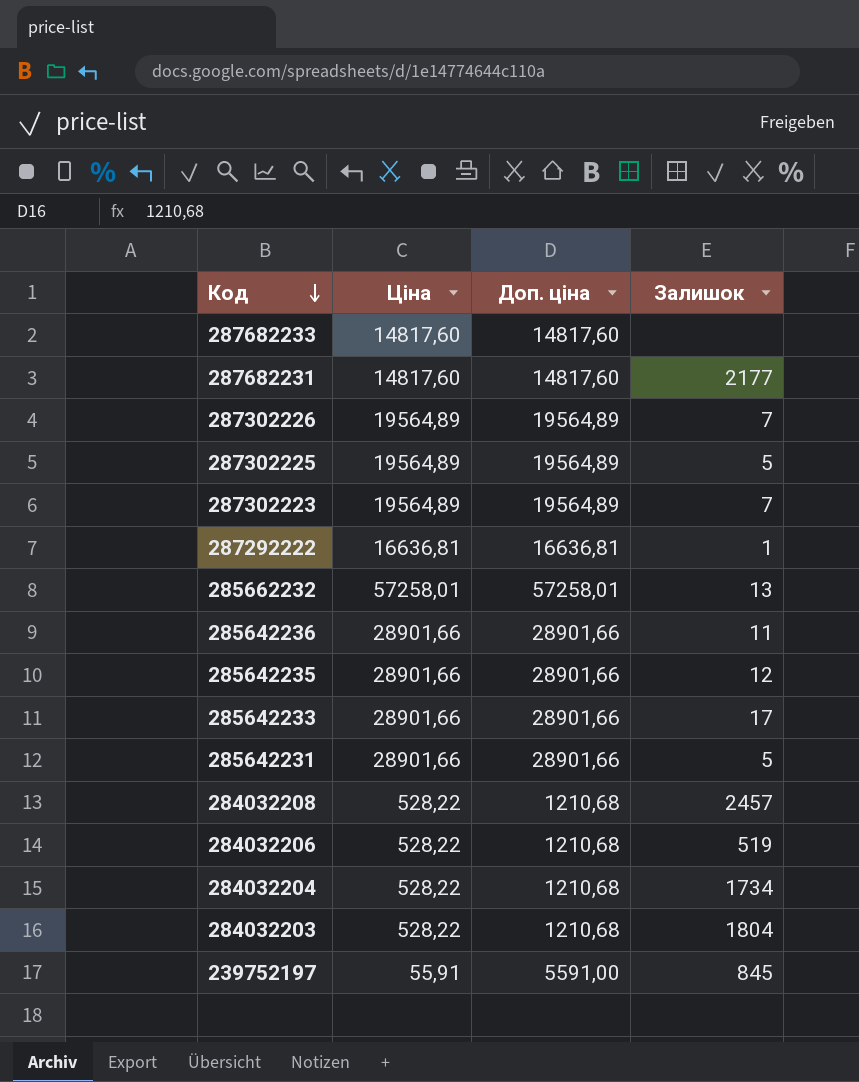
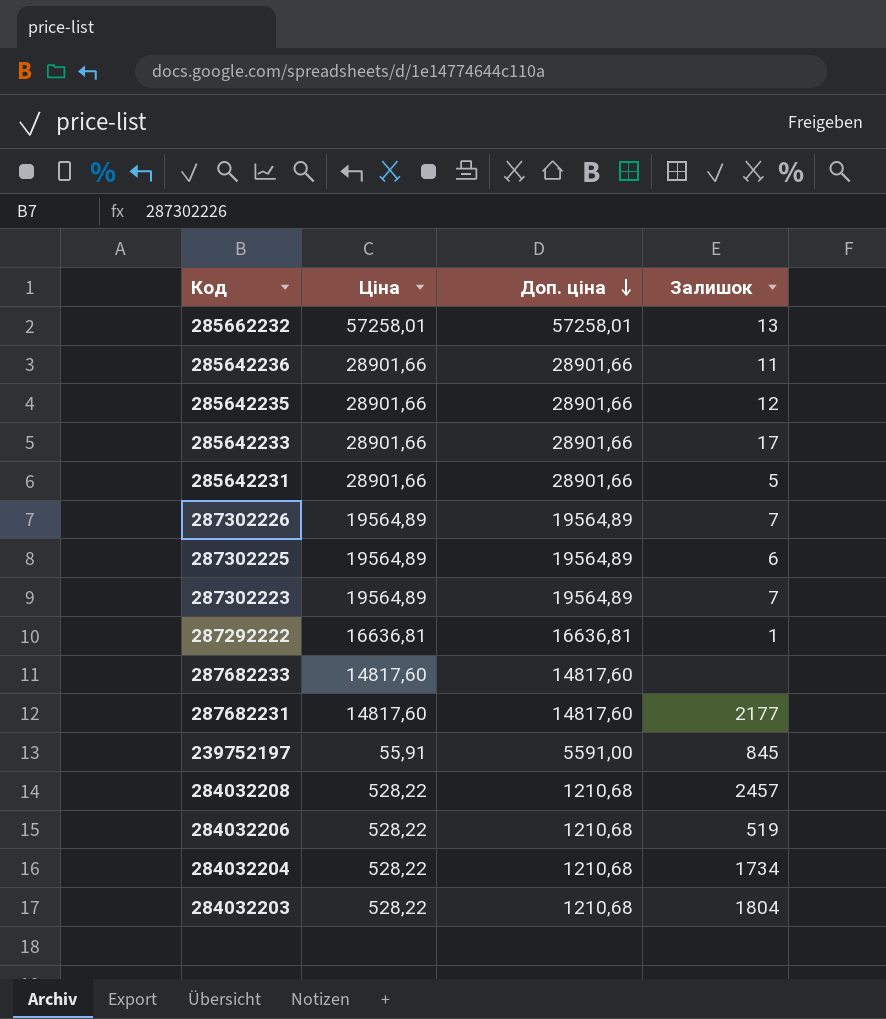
row order: Код descending -> Доп. ціна descending
287302225 | Залишок: 5 -> 6

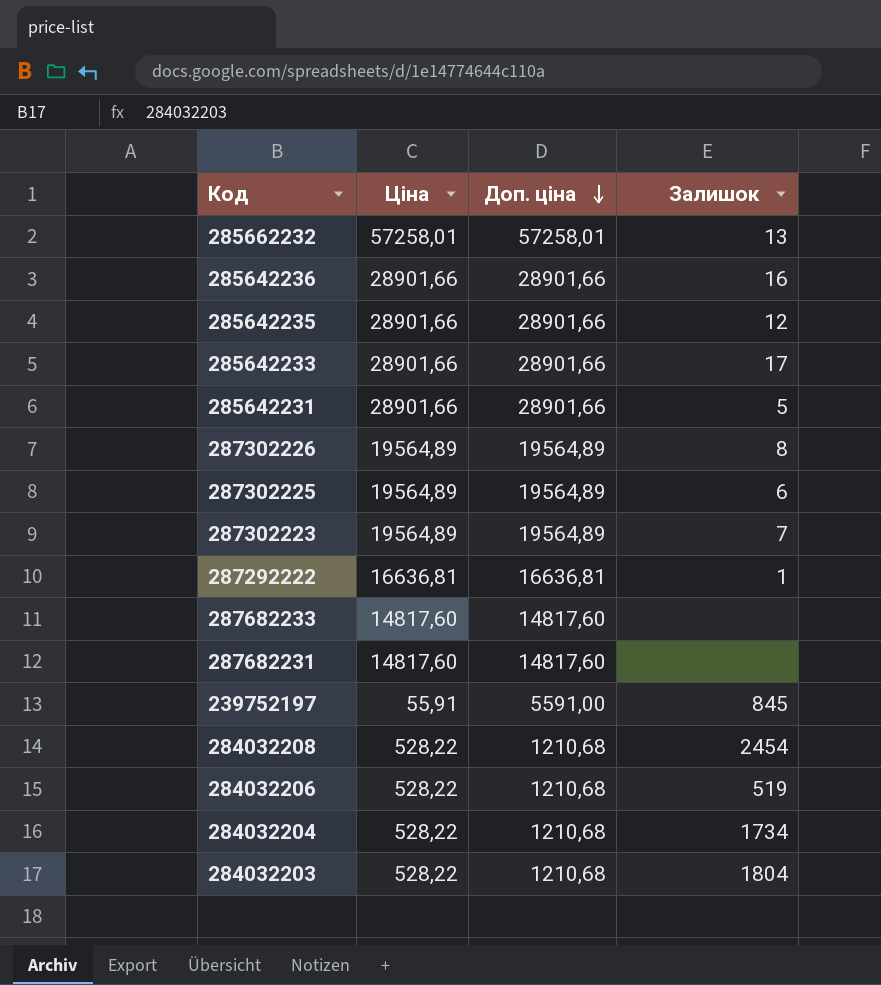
285642236 | Залишок: 11 -> 16
287302226 | Залишок: 7 -> 8
287682231 | Залишок: 2177 -> none
284032208 | Залишок: 2457 -> 2454

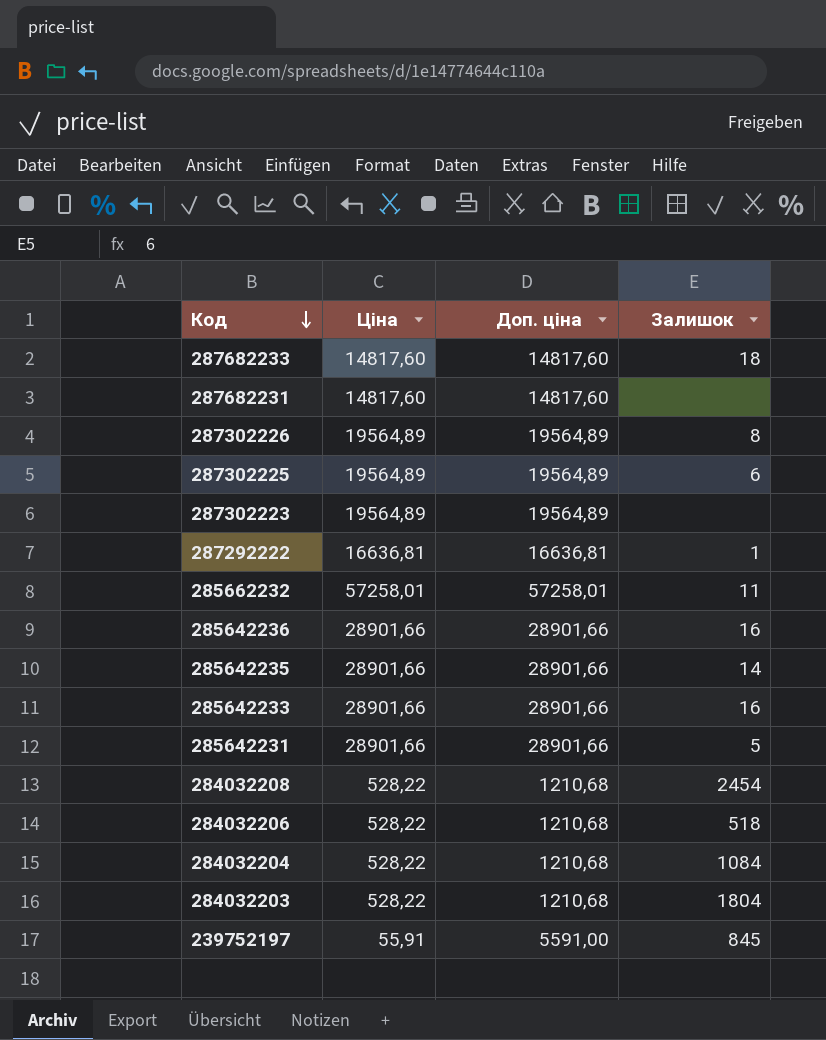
row order: Доп. ціна descending -> Код descending
287682233 | Залишок: none -> 18
287302223 | Залишок: 7 -> none
285662232 | Залишок: 13 -> 11
285642235 | Залишок: 12 -> 14
285642233 | Залишок: 17 -> 16
284032206 | Залишок: 519 -> 518
284032204 | Залишок: 1734 -> 1084

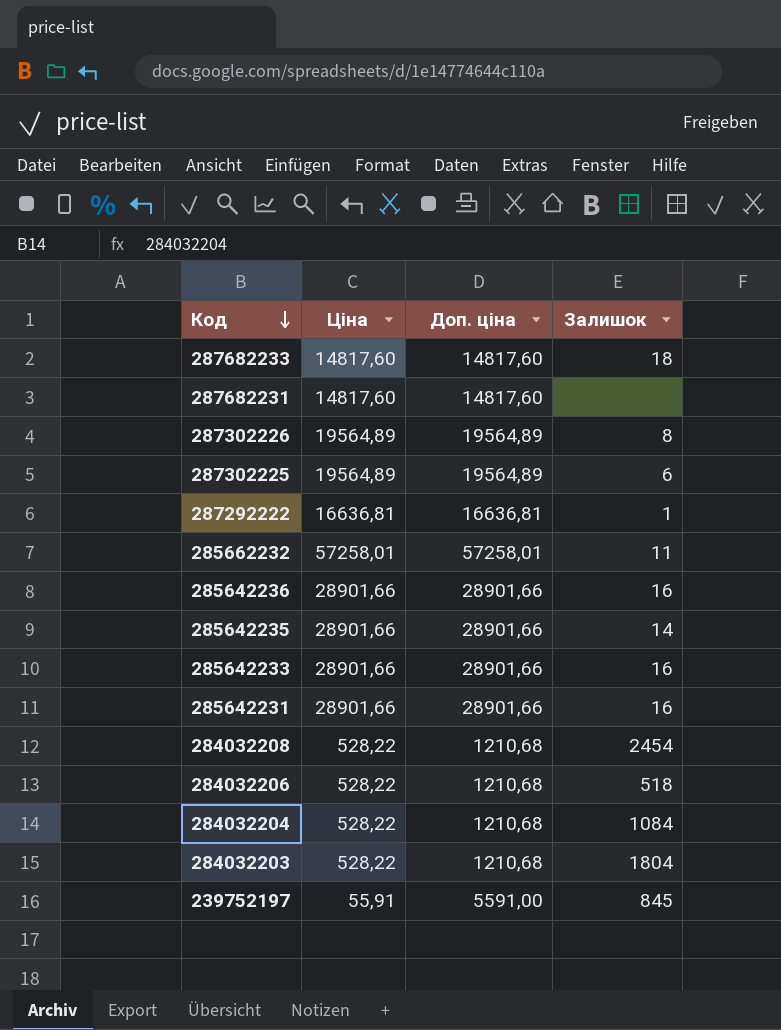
row 287302223: 19564,89 | 19564,89 | none -> none
285642231 | Залишок: 5 -> 16

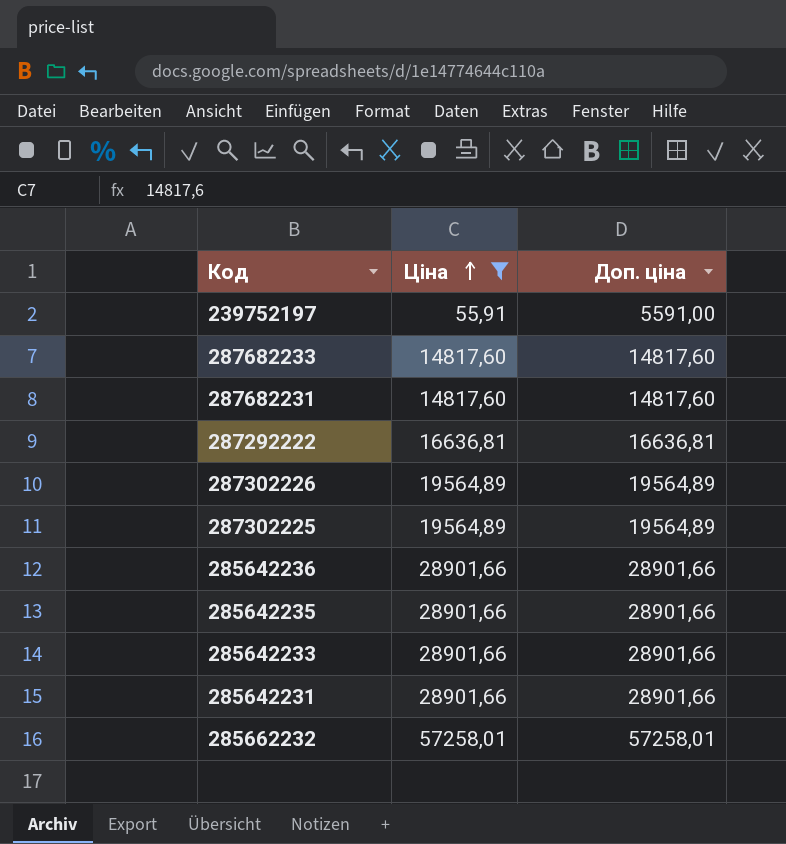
filter: none -> Ціна != 528,22
row order: Код descending -> Ціна ascending
column Залишок | position: 4 -> none

